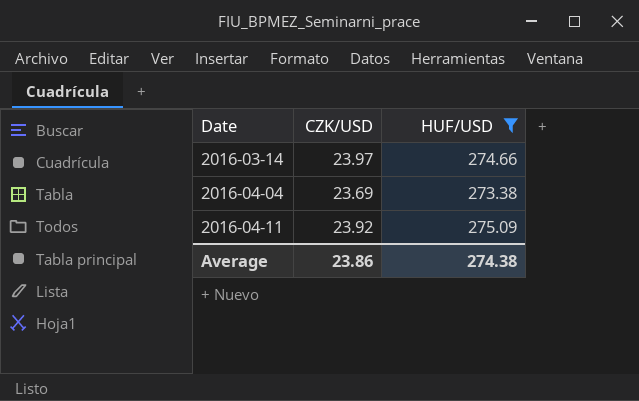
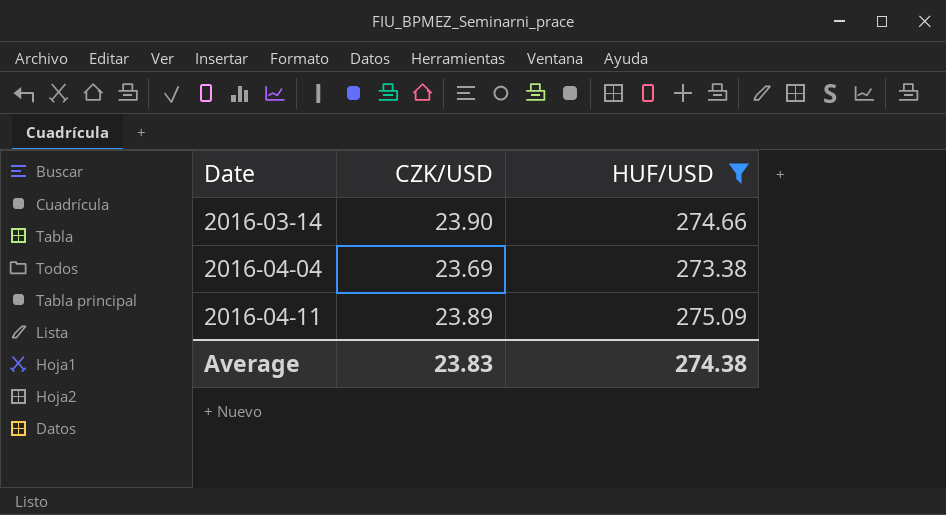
2016-03-14 | CZK/USD: 23.97 -> 23.90
2016-04-11 | CZK/USD: 23.92 -> 23.89
Average | CZK/USD: 23.86 -> 23.83

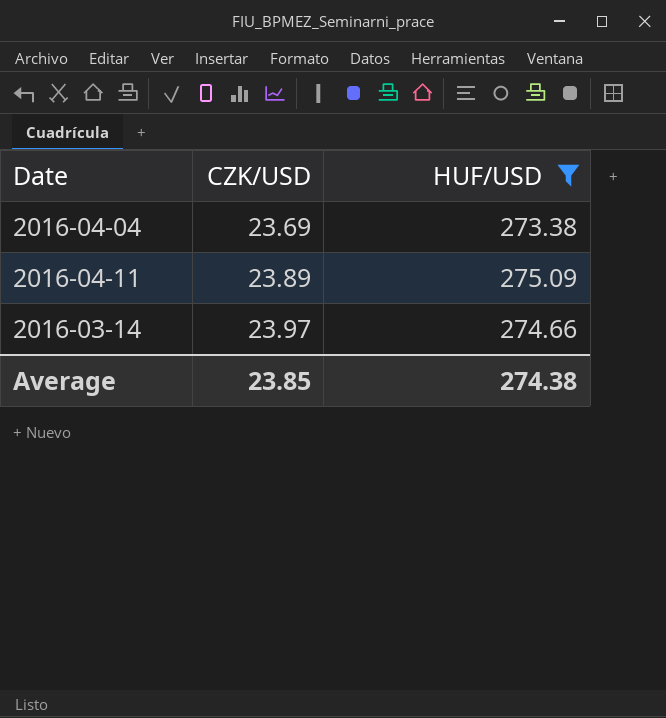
row order: Date ascending -> CZK/USD ascending
2016-03-14 | CZK/USD: 23.90 -> 23.97
Average | CZK/USD: 23.83 -> 23.85

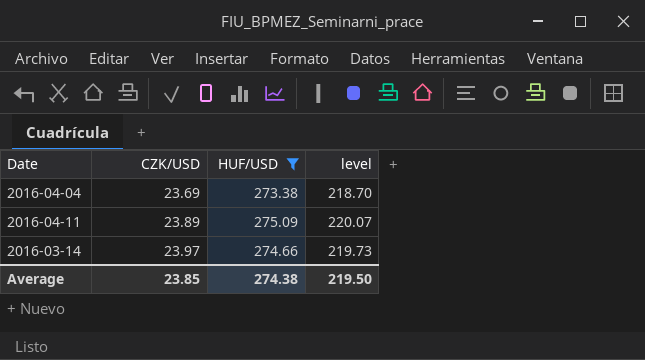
column level | formula: none -> [HUF/USD] * 0.8

